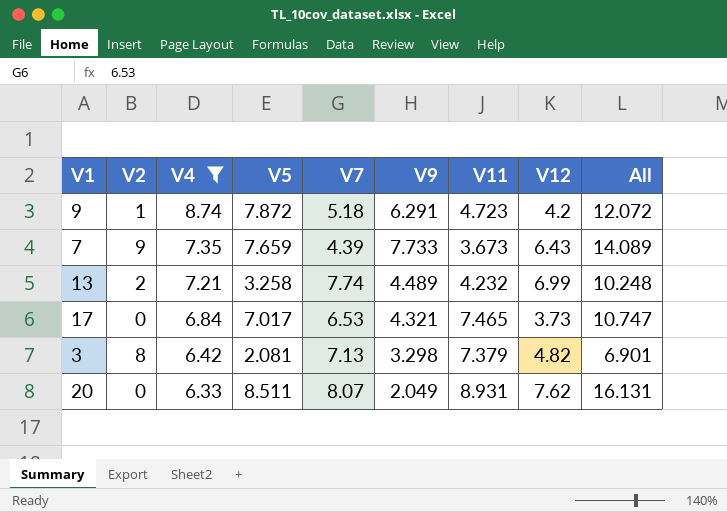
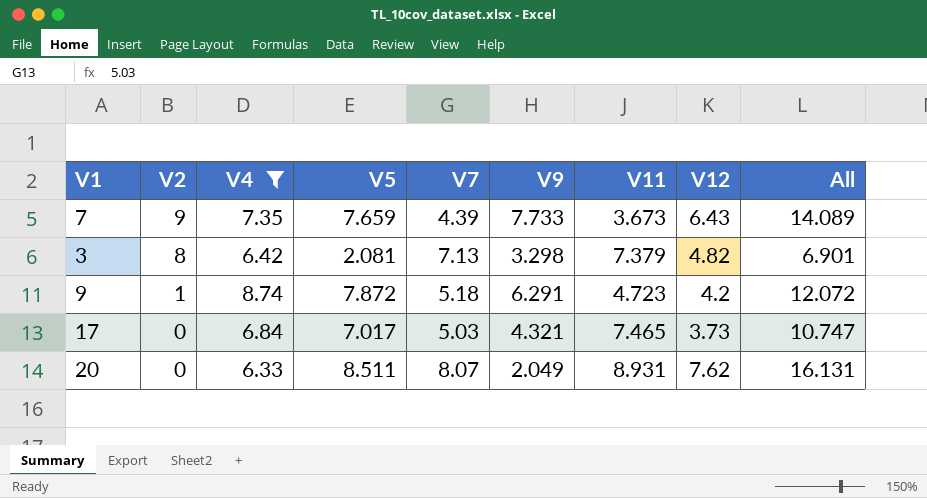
row order: V4 descending -> V2 descending
row 13: 2 | 7.21 | 3.258 | 7.74 | 4.489 | 4.232 | 6.99 | 10.248 -> none
17 | V7: 6.53 -> 5.03

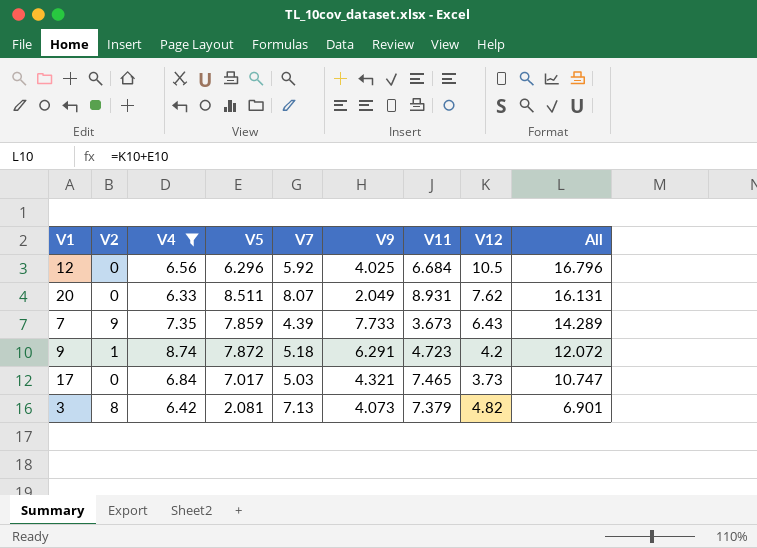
row order: V2 descending -> All descending
row 12: none -> 0 | 6.56 | 6.296 | 5.92 | 4.025 | 6.684 | 10.5 | 16.796
7 | V5: 7.659 -> 7.859
7 | All: 14.089 -> 14.289
3 | V9: 3.298 -> 4.073

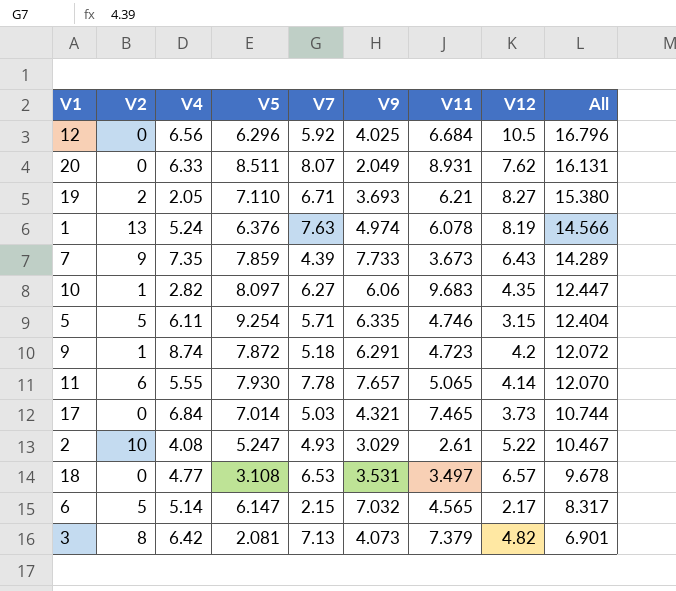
filter: V4 >= 6.33 -> none
17 | V5: 7.017 -> 7.014
17 | All: 10.747 -> 10.744

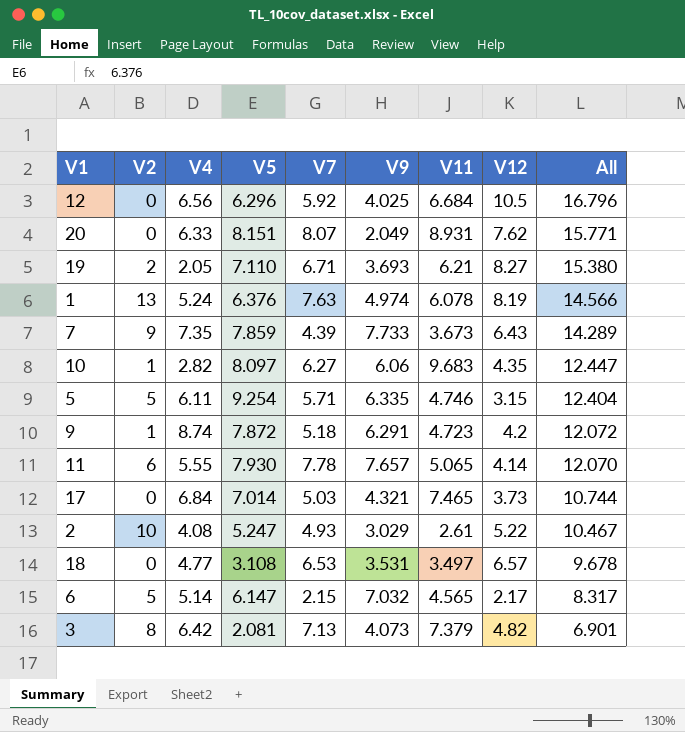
20 | V5: 8.511 -> 8.151
20 | All: 16.131 -> 15.771

